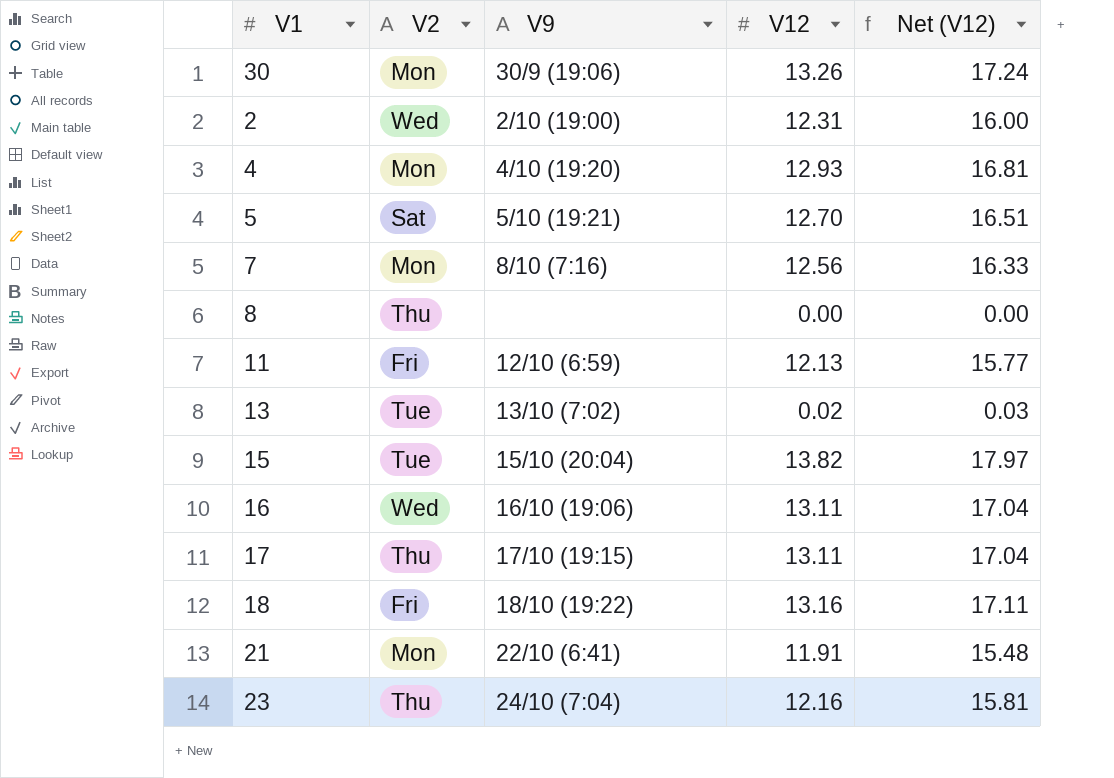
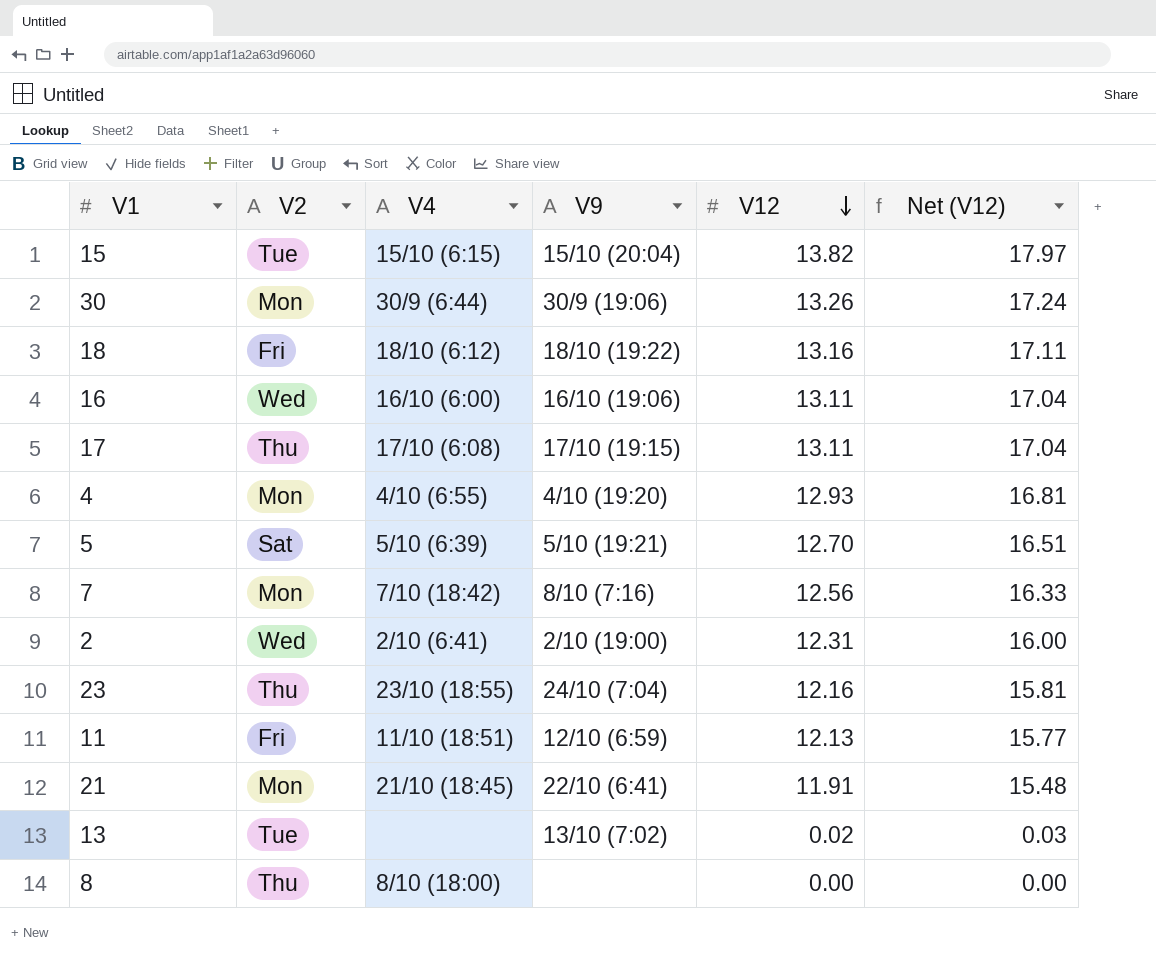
row order: none -> V12 descending
column V4 | position: none -> 3

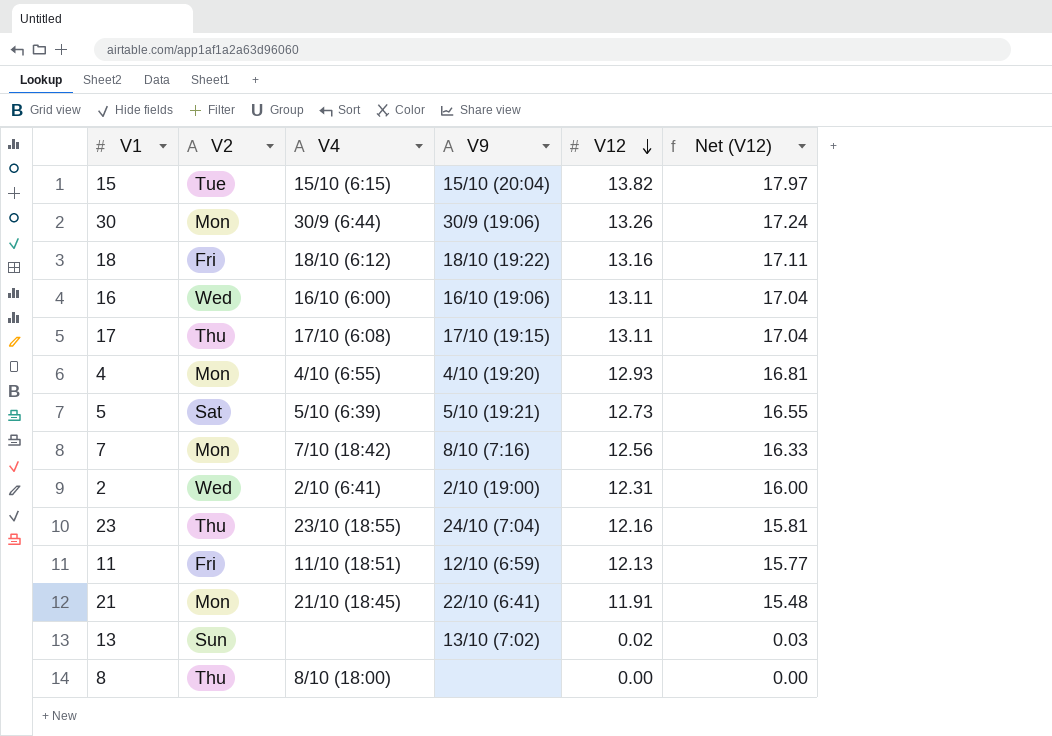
5 | V12: 12.70 -> 12.73
5 | Net (V12): 16.51 -> 16.55
13 | V2: Tue -> Sun

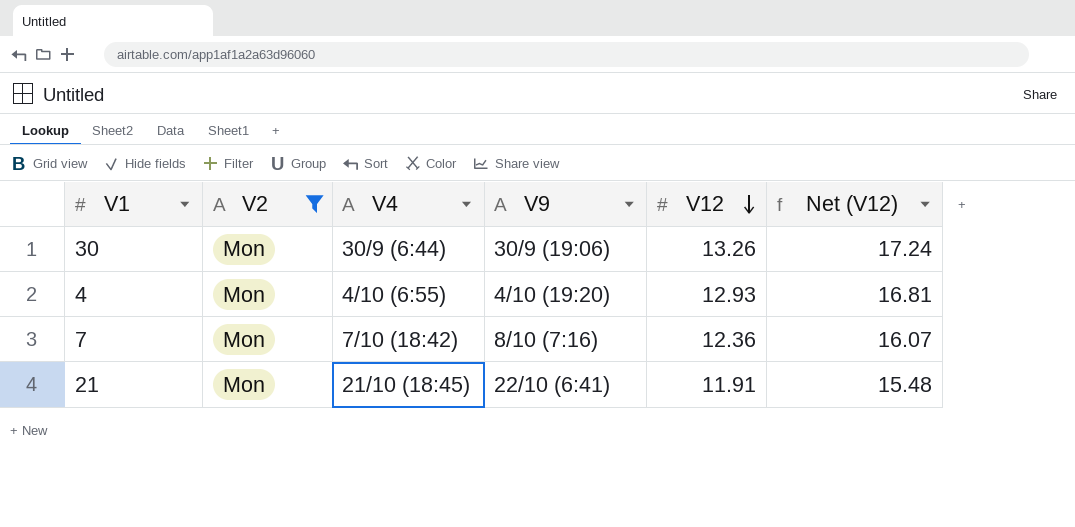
filter: none -> V2 = Mon
7 | V12: 12.56 -> 12.36
7 | Net (V12): 16.33 -> 16.07

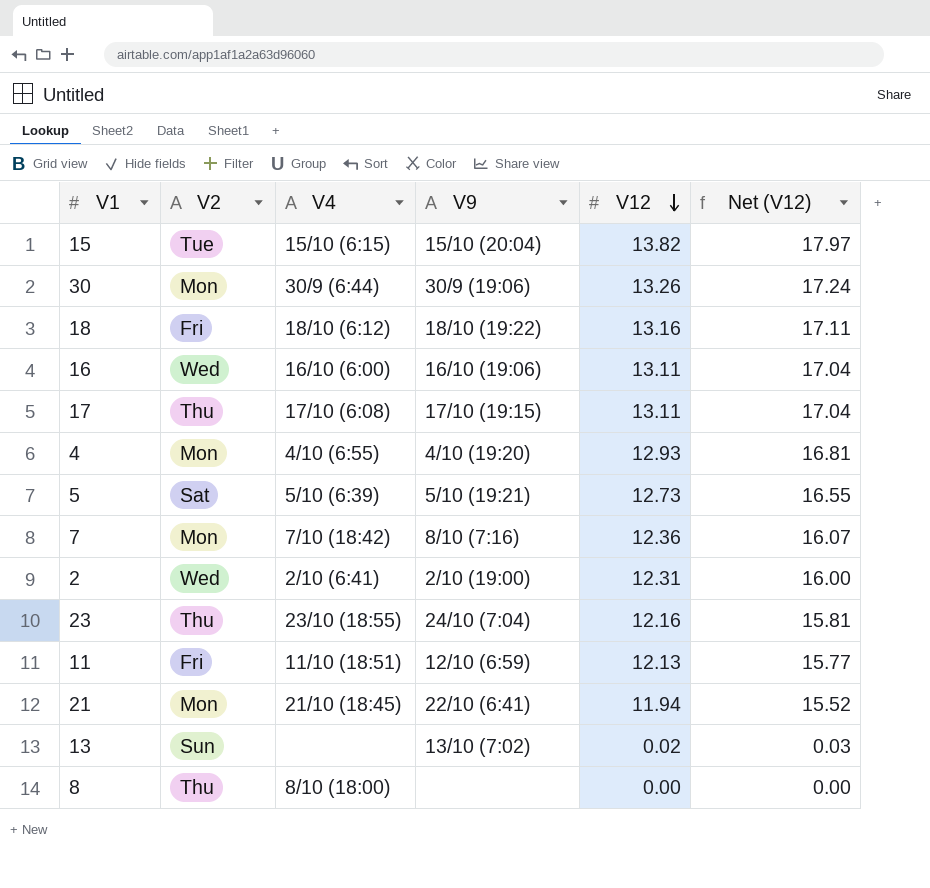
filter: V2 = Mon -> none
21 | V12: 11.91 -> 11.94
21 | Net (V12): 15.48 -> 15.52

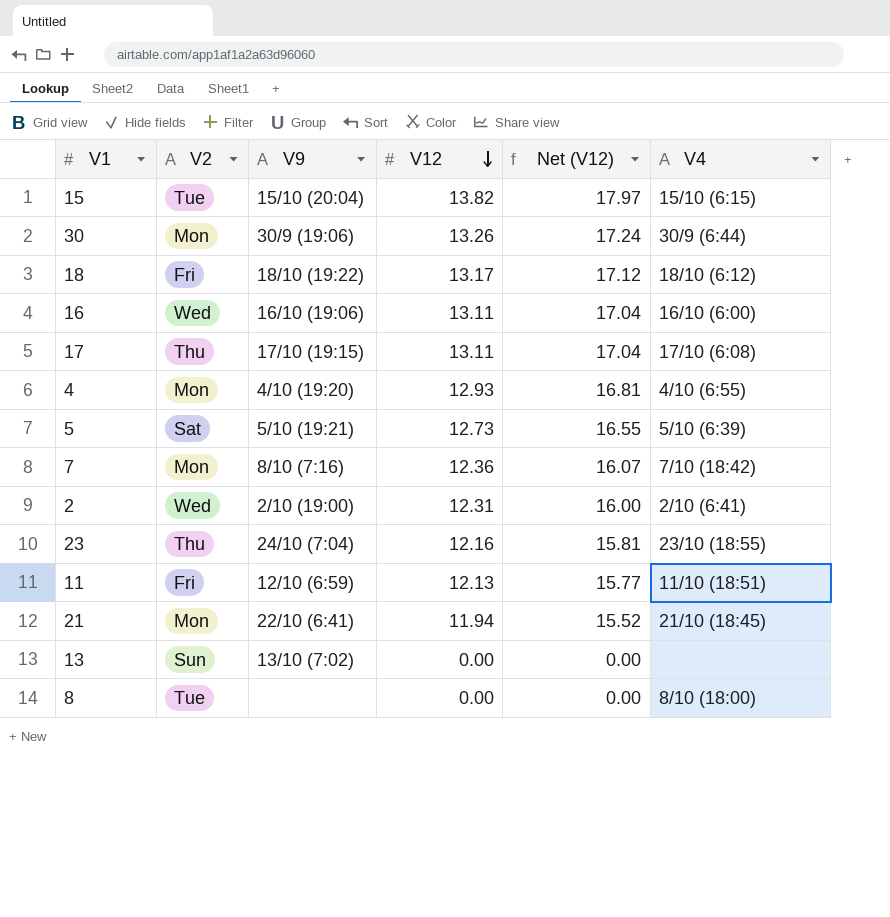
column V4 | position: 3 -> 6
18 | V12: 13.16 -> 13.17
18 | Net (V12): 17.11 -> 17.12
13 | V12: 0.02 -> 0.00
13 | Net (V12): 0.03 -> 0.00
8 | V2: Thu -> Tue

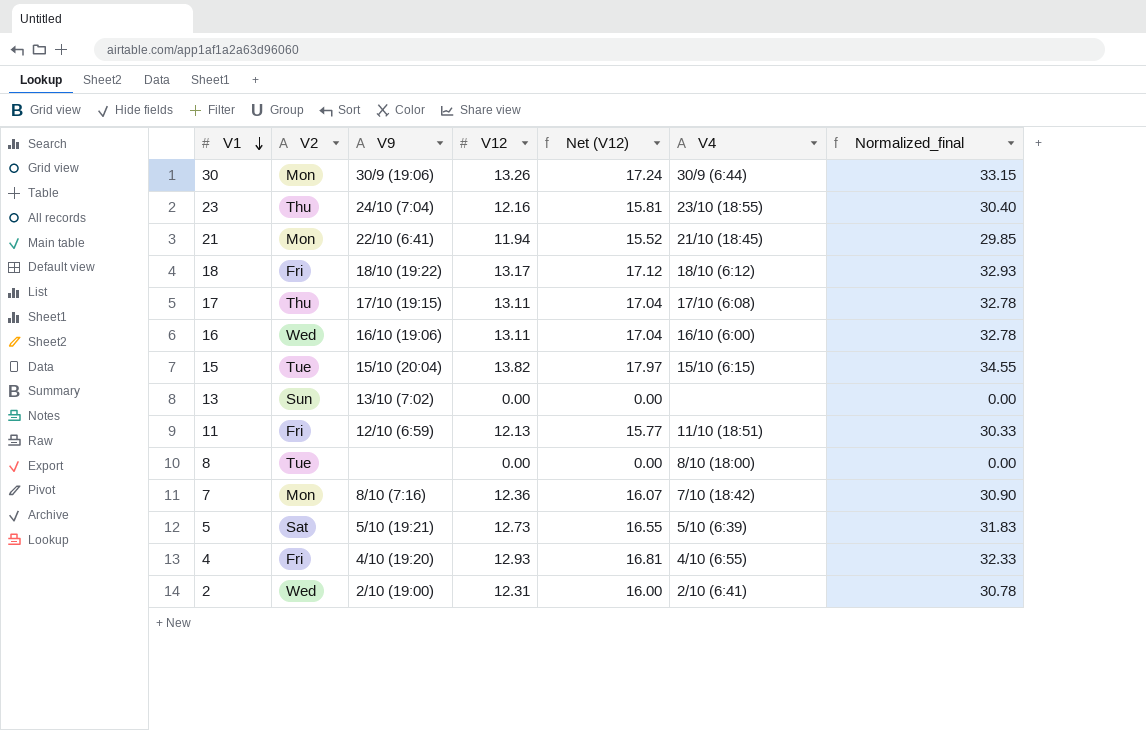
row order: V12 descending -> V1 descending
column Normalized_final | formula: none -> [V12] * 2.5
4 | V2: Mon -> Fri

